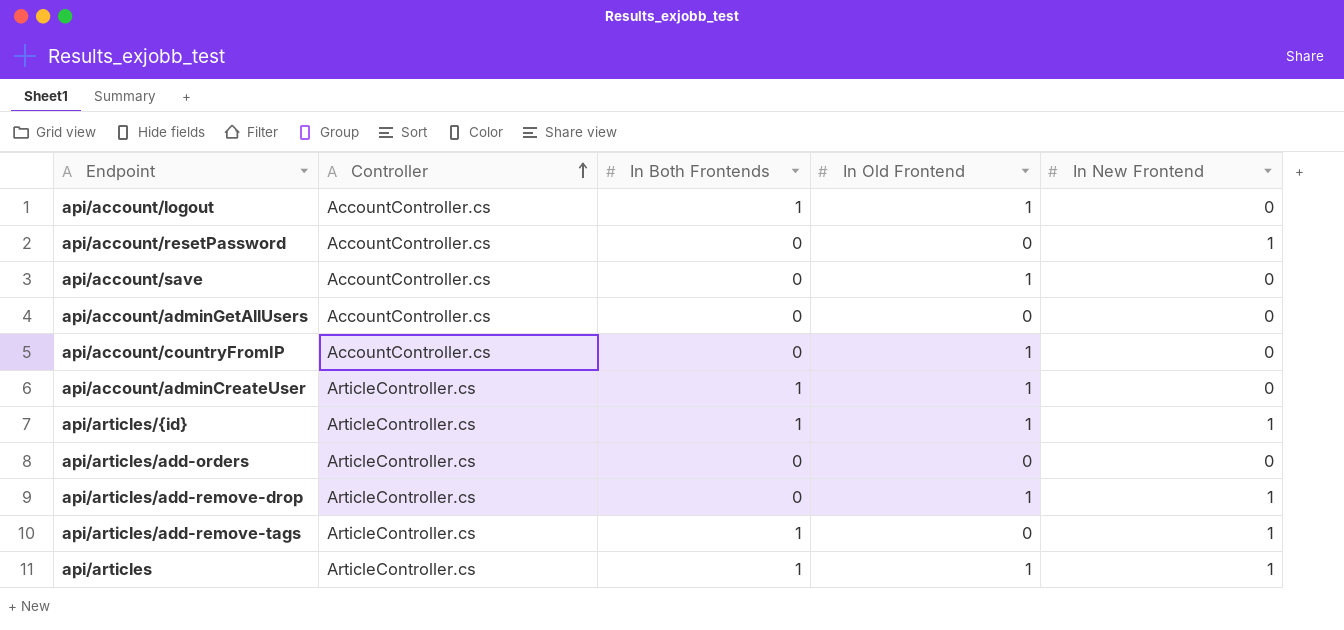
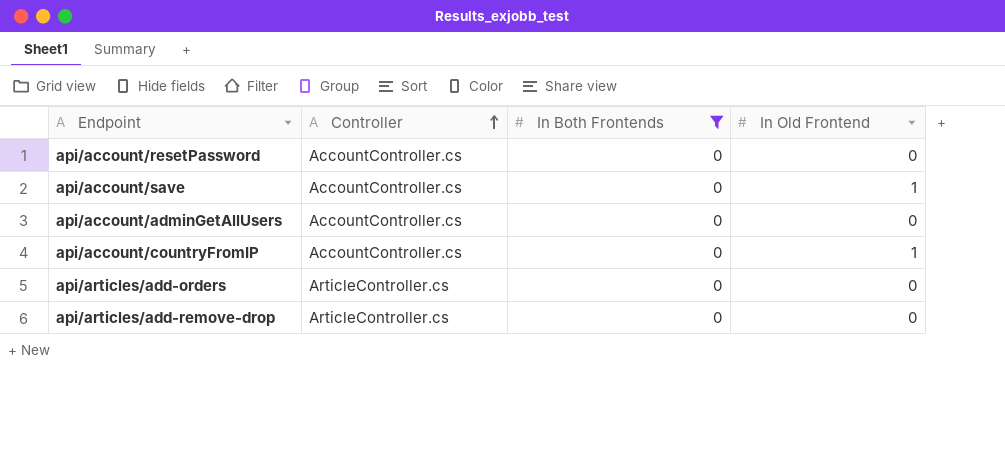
filter: none -> In Both Frontends = 0
column In New Frontend | position: 5 -> none
api/articles/add-remove-drop | In Old Frontend: 1 -> 0

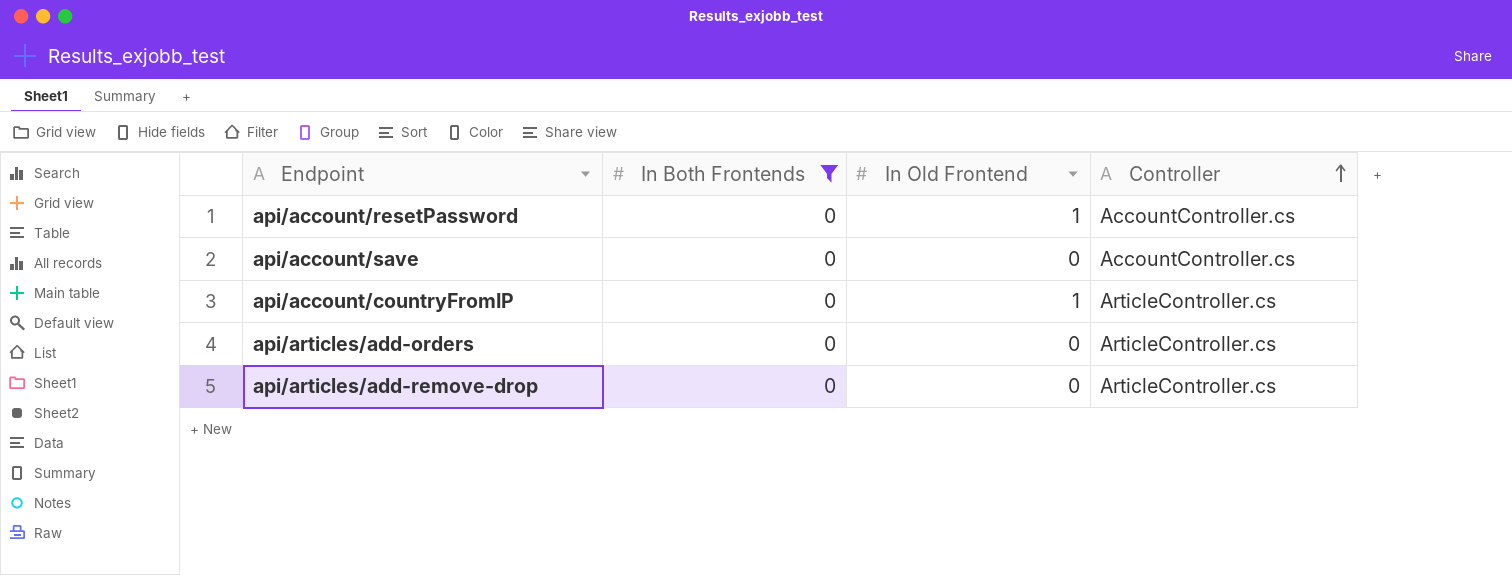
column Controller | position: 2 -> 4
row api/account/adminGetAllUsers: AccountController.cs | 0 | 0 -> none
api/account/resetPassword | In Old Frontend: 0 -> 1
api/account/save | In Old Frontend: 1 -> 0
api/account/countryFromIP | Controller: AccountController.cs -> ArticleController.cs

